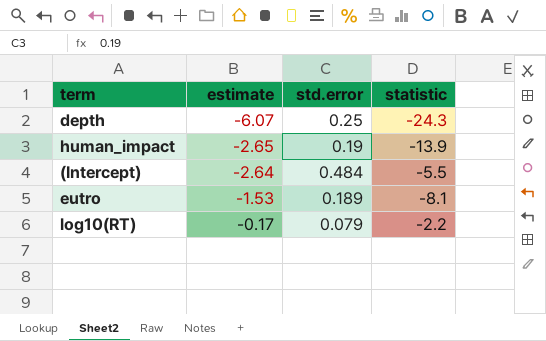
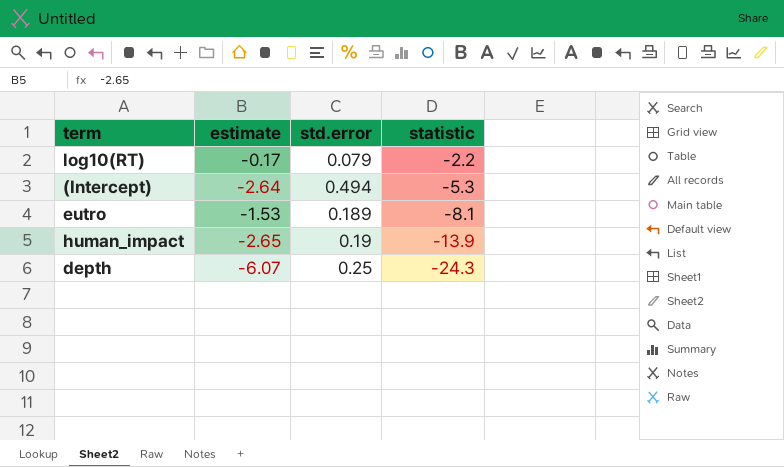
row order: estimate ascending -> statistic descending
(Intercept) | std.error: 0.484 -> 0.494
(Intercept) | statistic: -5.5 -> -5.3

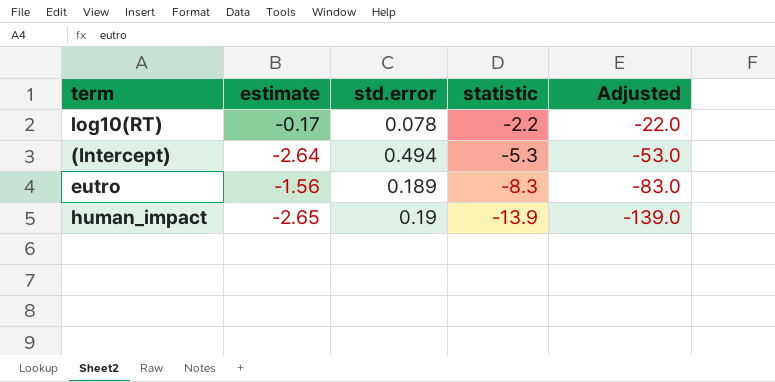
column Adjusted | formula: none -> [statistic] * 10
row depth: -6.07 | 0.25 | -24.3 -> none
log10(RT) | std.error: 0.079 -> 0.078
eutro | estimate: -1.53 -> -1.56
eutro | statistic: -8.1 -> -8.3

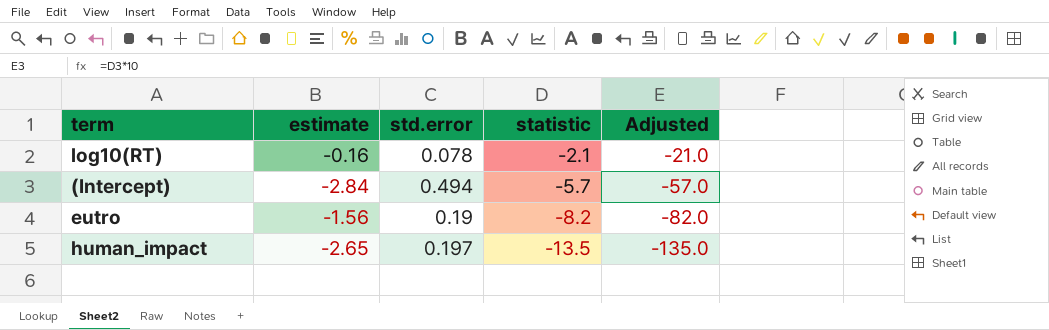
log10(RT) | estimate: -0.17 -> -0.16
log10(RT) | statistic: -2.2 -> -2.1
log10(RT) | Adjusted: -22.0 -> -21.0
(Intercept) | estimate: -2.64 -> -2.84
(Intercept) | statistic: -5.3 -> -5.7
(Intercept) | Adjusted: -53.0 -> -57.0
eutro | std.error: 0.189 -> 0.19
eutro | statistic: -8.3 -> -8.2
eutro | Adjusted: -83.0 -> -82.0
human_impact | std.error: 0.19 -> 0.197
human_impact | statistic: -13.9 -> -13.5
human_impact | Adjusted: -139.0 -> -135.0

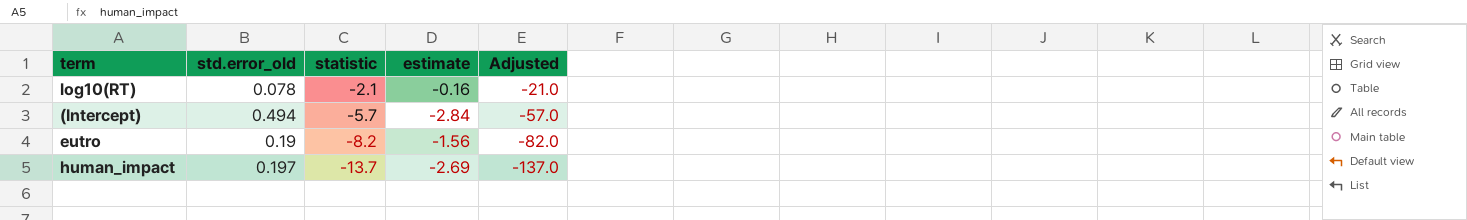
column name: std.error -> std.error_old
column estimate | position: 2 -> 4
human_impact | statistic: -13.5 -> -13.7
human_impact | estimate: -2.65 -> -2.69
human_impact | Adjusted: -135.0 -> -137.0

